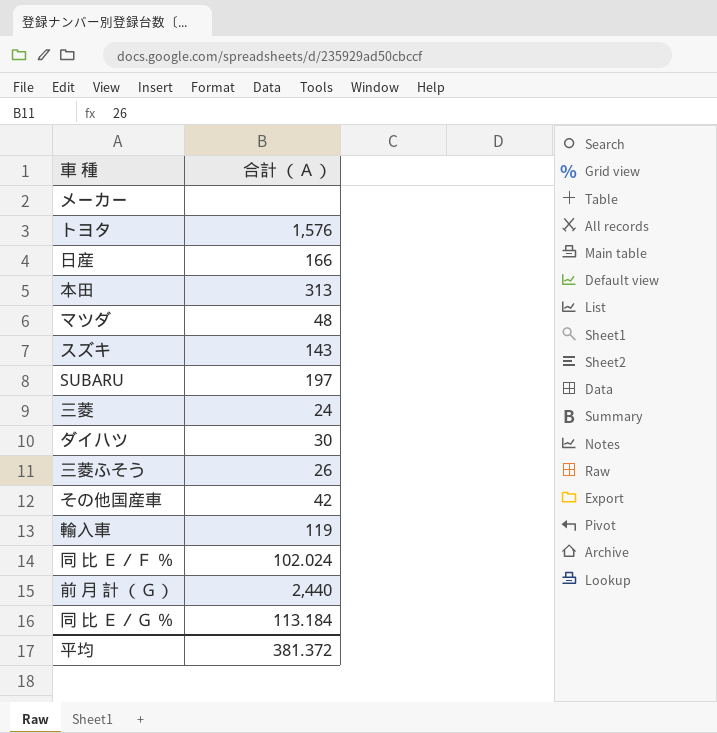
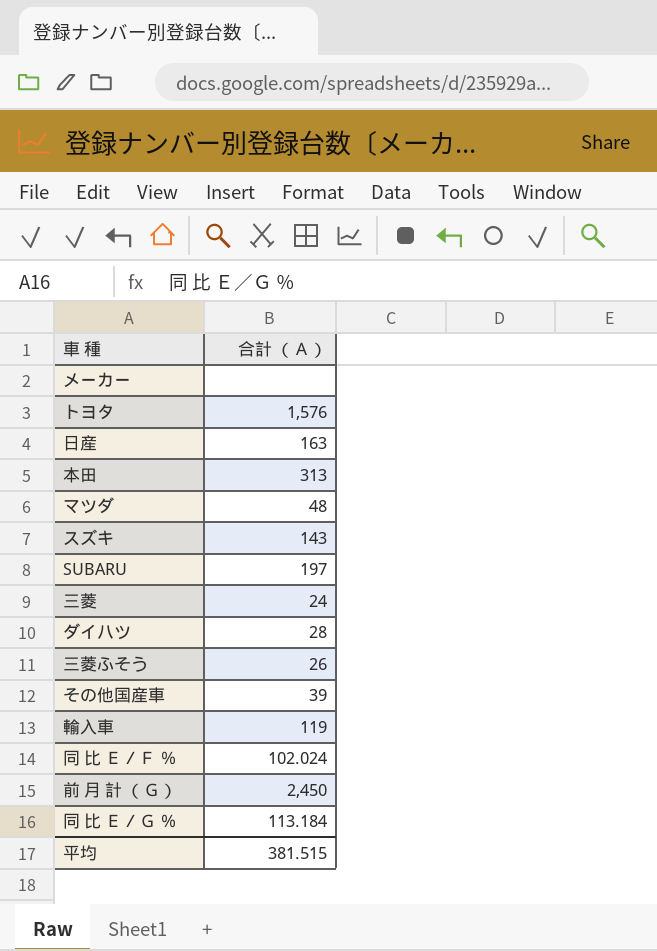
日産 | 合計 （Ａ）: 166 -> 163
ダイハツ | 合計 （Ａ）: 30 -> 28
その他国産車 | 合計 （Ａ）: 42 -> 39
前 月 計 （Ｇ） | 合計 （Ａ）: 2,440 -> 2,450
平均 | 合計 （Ａ）: 381.372 -> 381.515

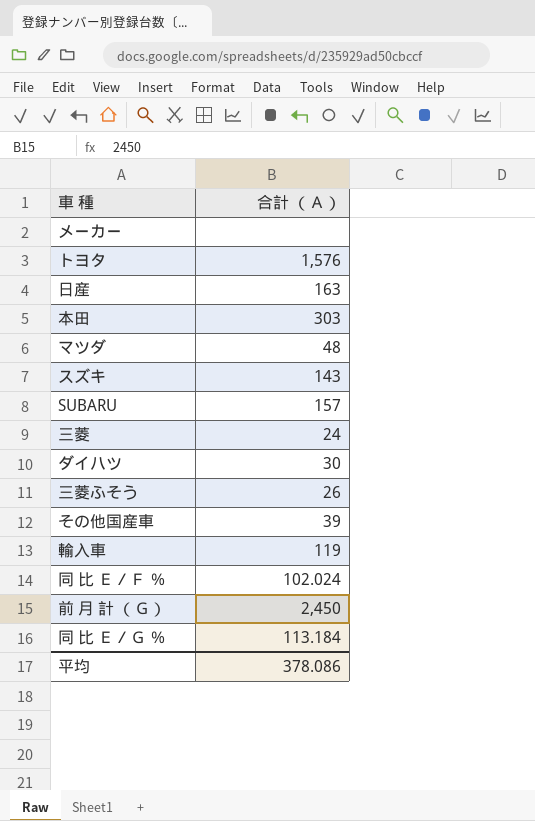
本田 | 合計 （Ａ）: 313 -> 303
SUBARU | 合計 （Ａ）: 197 -> 157
ダイハツ | 合計 （Ａ）: 28 -> 30
平均 | 合計 （Ａ）: 381.515 -> 378.086

